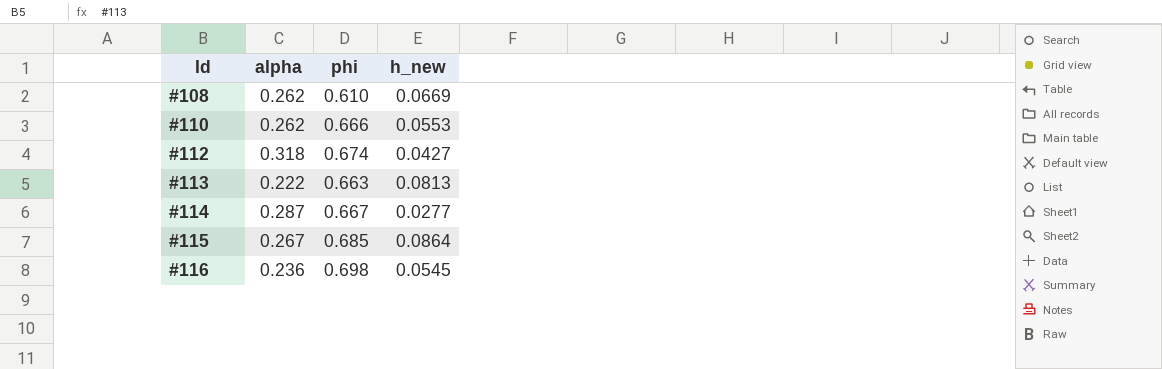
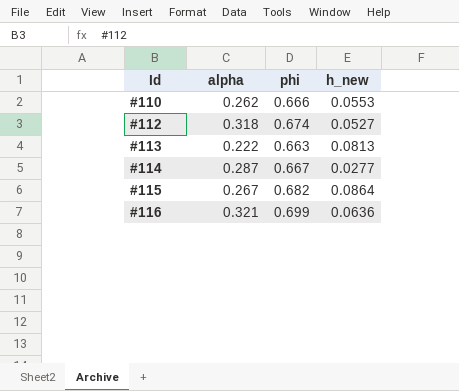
row #108: 0.262 | 0.610 | 0.0669 -> none
#112 | h_new: 0.0427 -> 0.0527
#115 | phi: 0.685 -> 0.682
#116 | alpha: 0.236 -> 0.321
#116 | phi: 0.698 -> 0.699
#116 | h_new: 0.0545 -> 0.0636

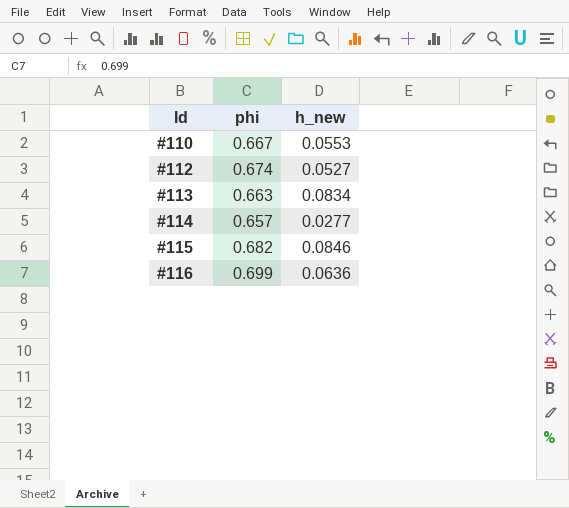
column alpha | position: 2 -> none
#110 | phi: 0.666 -> 0.667
#113 | h_new: 0.0813 -> 0.0834
#114 | phi: 0.667 -> 0.657
#115 | h_new: 0.0864 -> 0.0846

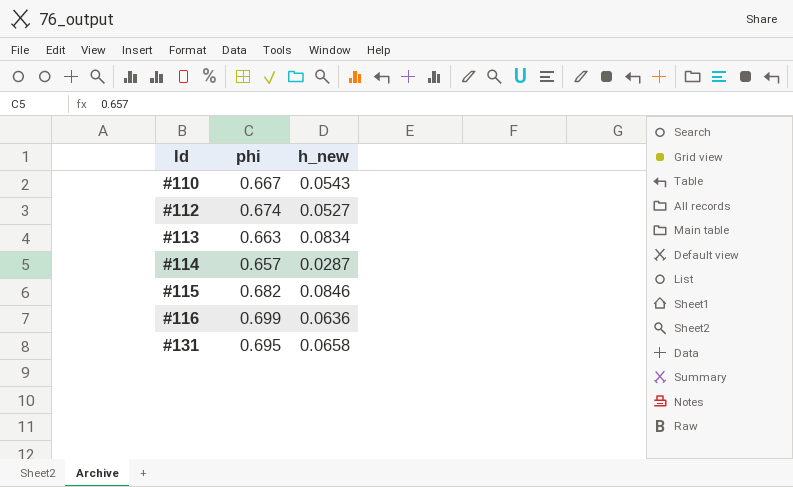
#110 | h_new: 0.0553 -> 0.0543
#114 | h_new: 0.0277 -> 0.0287
row #131: none -> 0.695 | 0.0658

